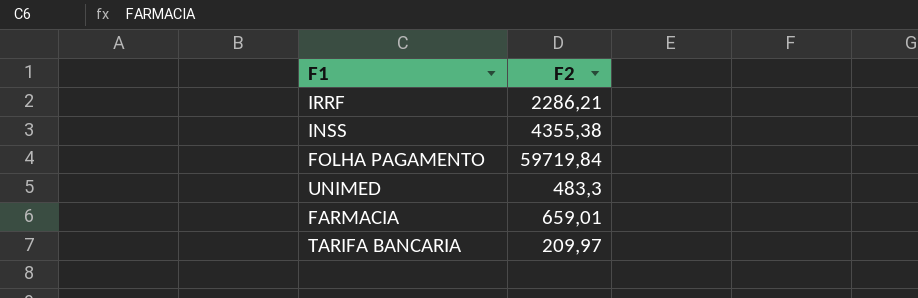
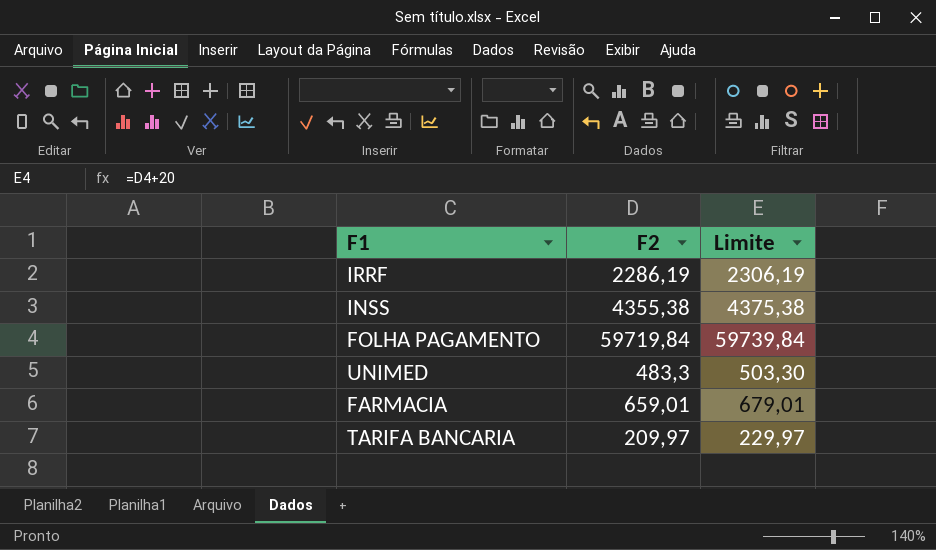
column Limite | formula: none -> [F2] + 20
IRRF | F2: 2286,21 -> 2286,19

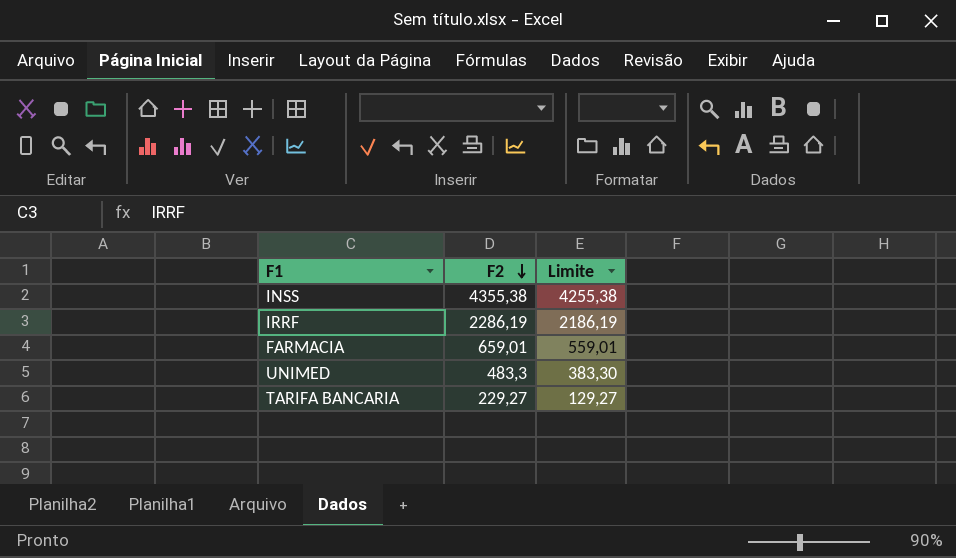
row order: none -> F2 descending
column Limite | formula: [F2] + 20 -> [F2] - 100
row FOLHA PAGAMENTO: 59719,84 | 59739,84 -> none
TARIFA BANCARIA | F2: 209,97 -> 229,27

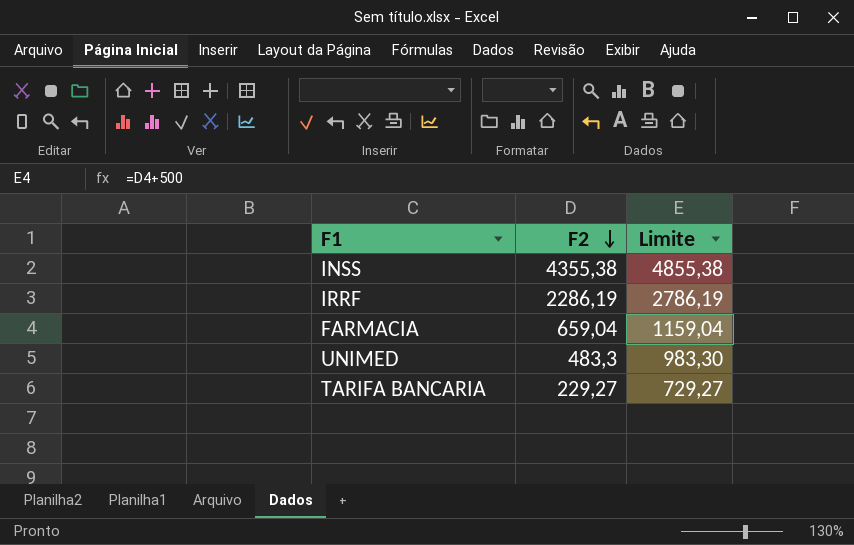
column Limite | formula: [F2] - 100 -> [F2] + 500
FARMACIA | F2: 659,01 -> 659,04

